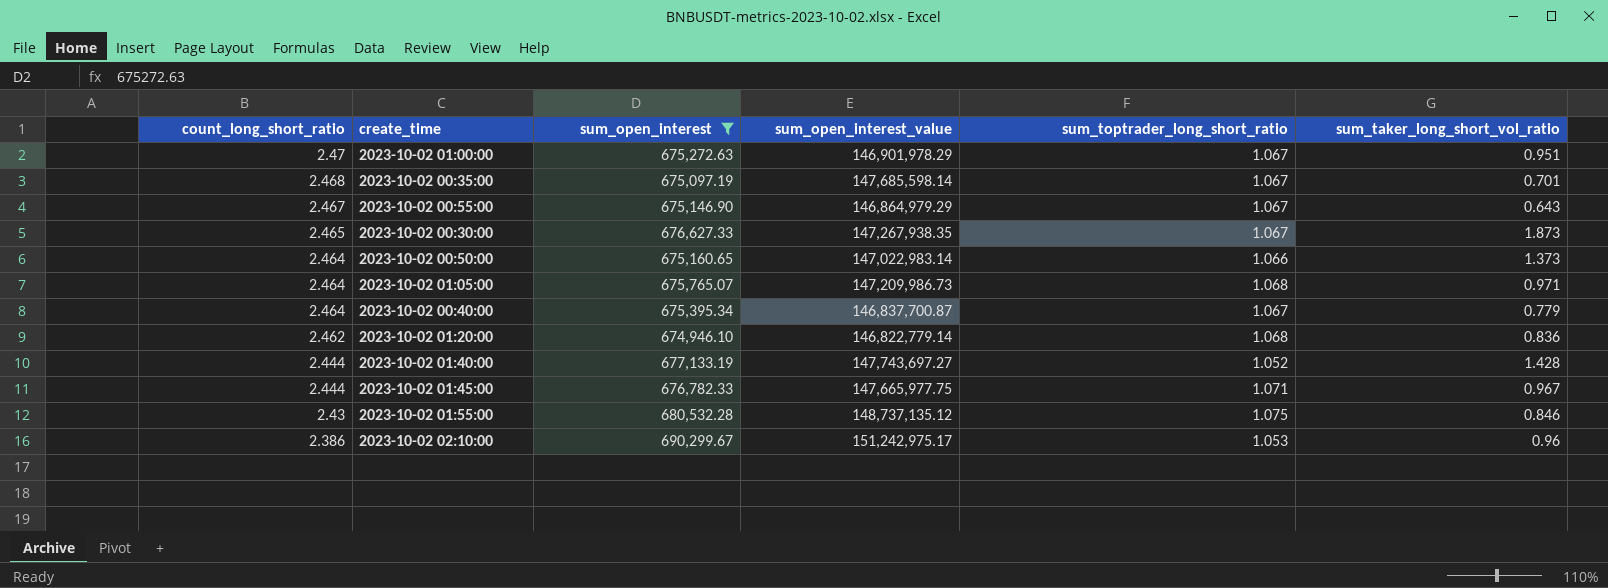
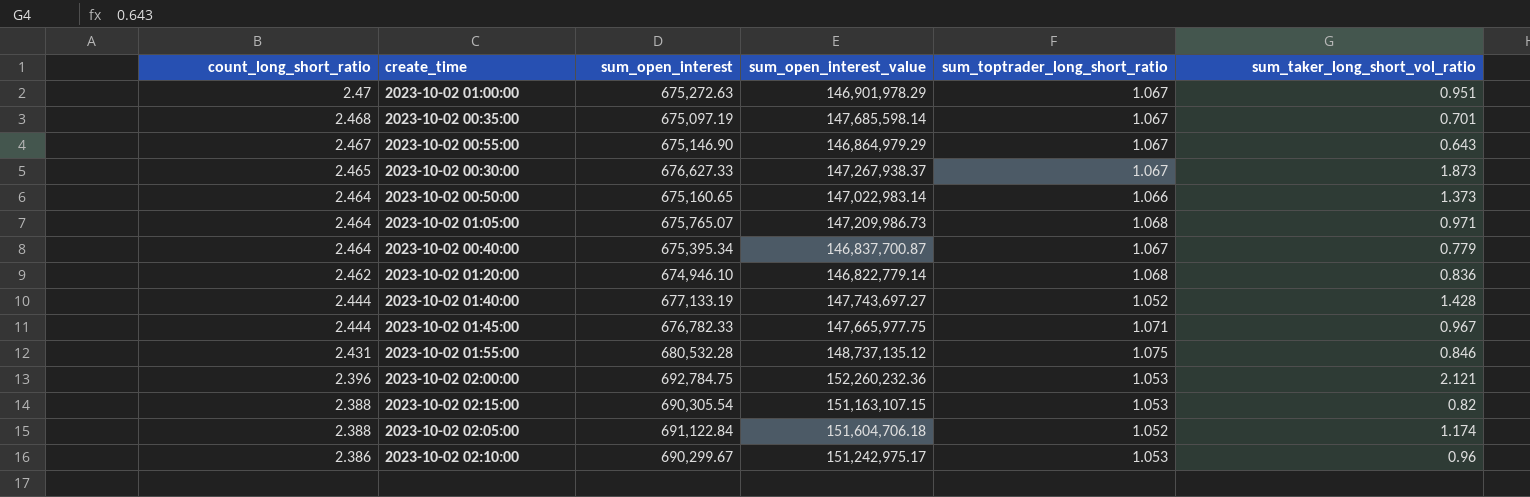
filter: sum_open_interest <= 690,299.67 -> none
2023-10-02 00:30:00 | sum_open_interest_value: 147,267,938.35 -> 147,267,938.37
2023-10-02 01:55:00 | count_long_short_ratio: 2.43 -> 2.431

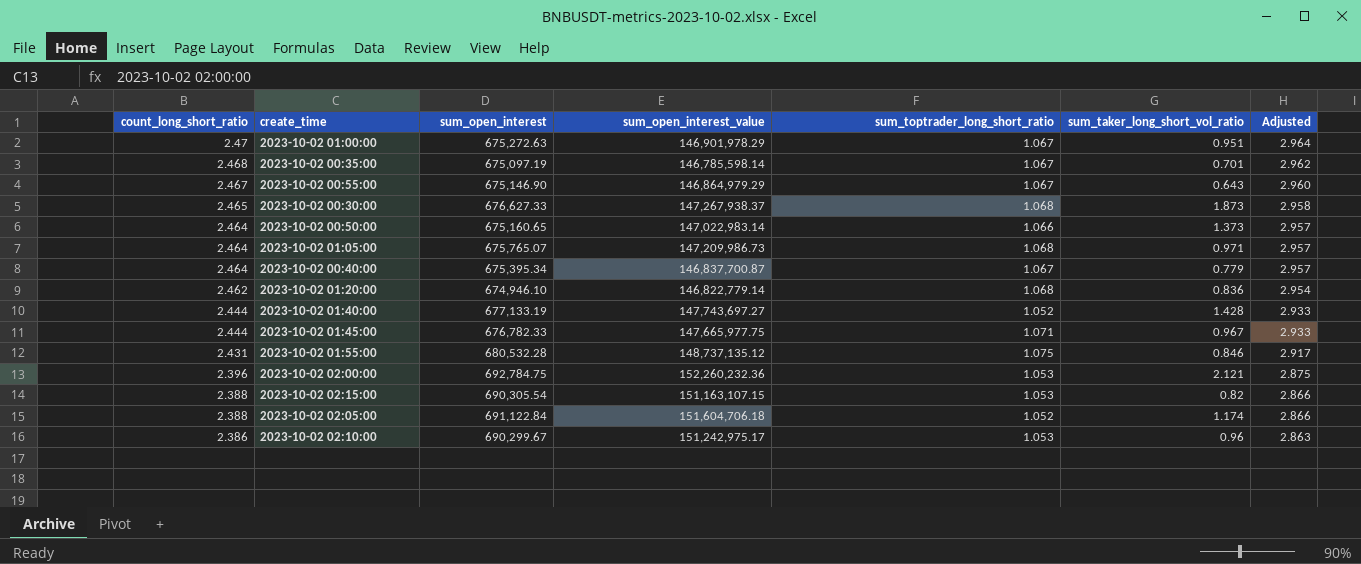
column Adjusted | formula: none -> [count_long_short_ratio] * 1.2
2023-10-02 00:35:00 | sum_open_interest_value: 147,685,598.14 -> 146,785,598.14
2023-10-02 00:30:00 | sum_toptrader_long_short_ratio: 1.067 -> 1.068

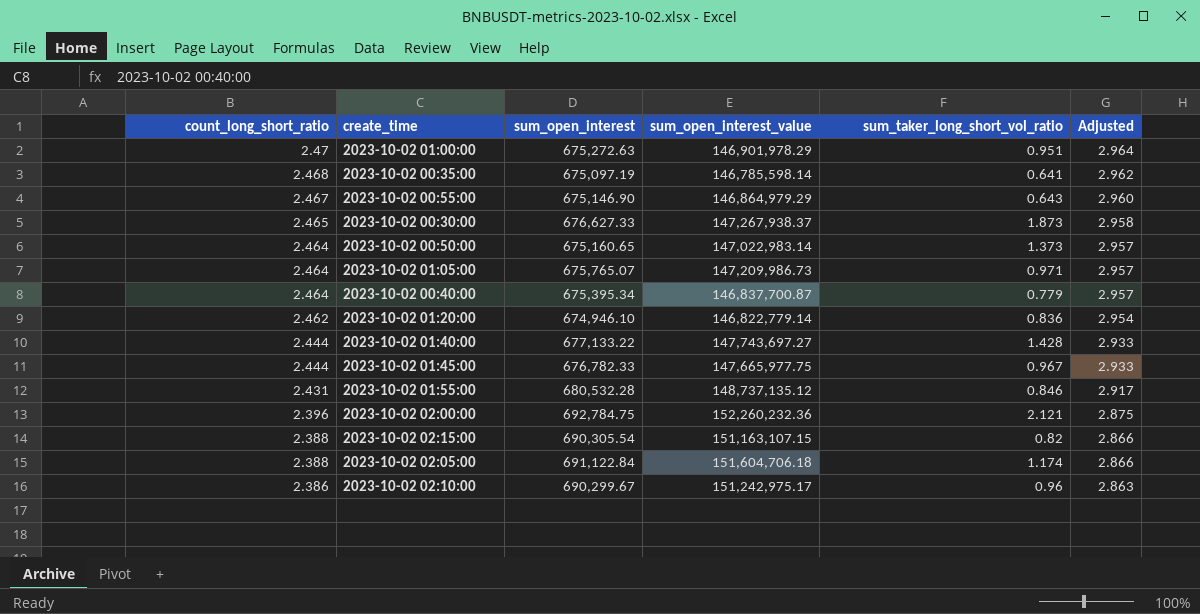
column sum_toptrader_long_short_ratio | position: 5 -> none
2023-10-02 00:35:00 | sum_taker_long_short_vol_ratio: 0.701 -> 0.641
2023-10-02 01:40:00 | sum_open_interest: 677,133.19 -> 677,133.22

